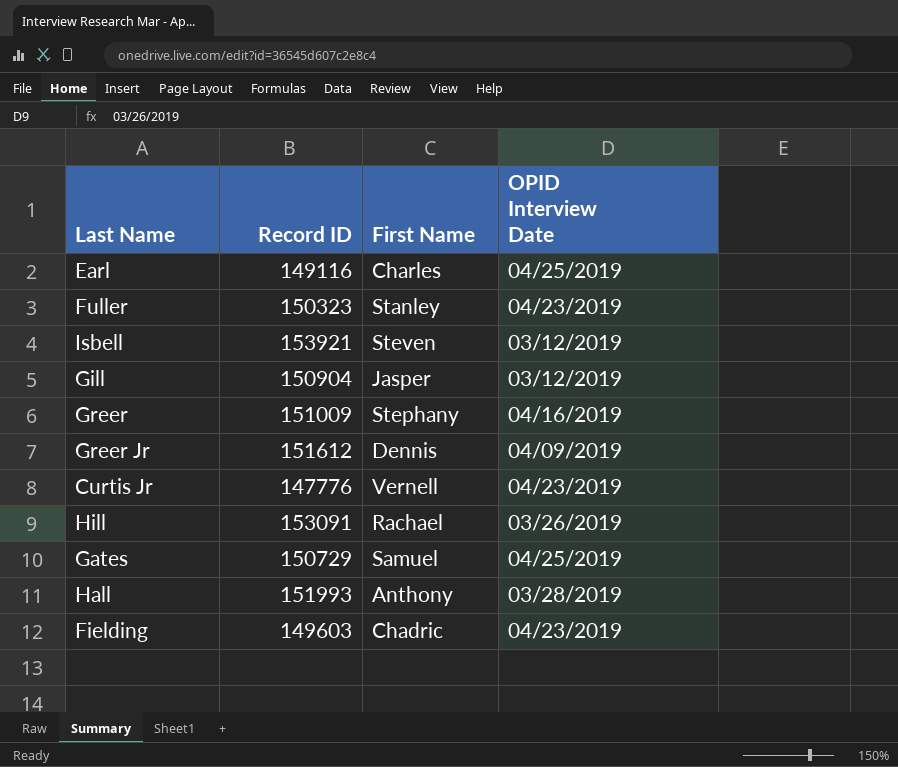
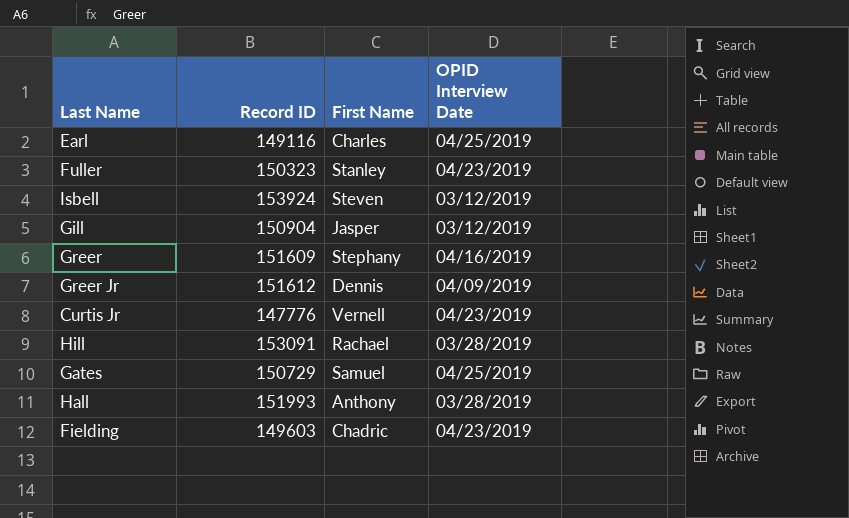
Isbell | Record ID: 153921 -> 153924
Greer | Record ID: 151009 -> 151609
Hill | OPID Interview Date: 03/26/2019 -> 03/28/2019

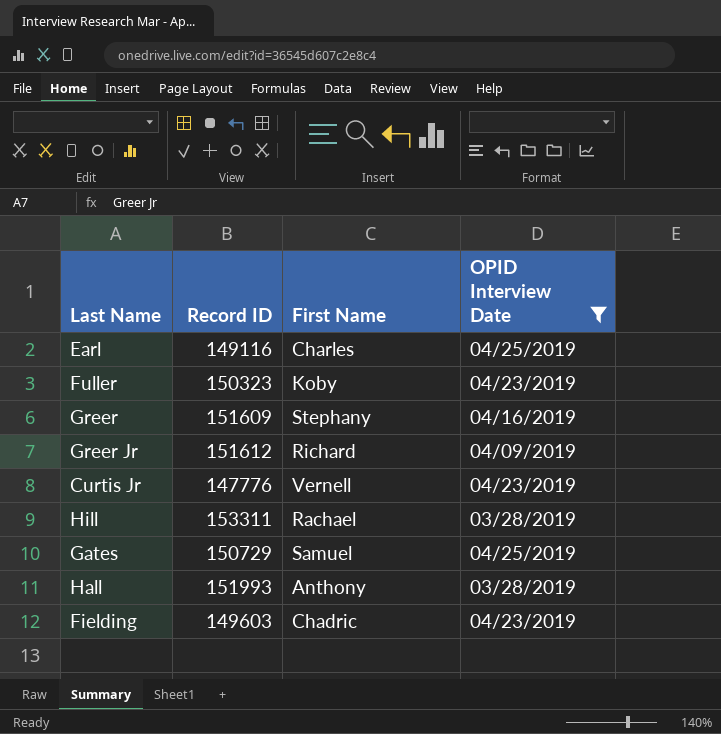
filter: none -> OPID Interview Date != 03/12/2019
Fuller | First Name: Stanley -> Koby
Greer Jr | First Name: Dennis -> Richard
Hill | Record ID: 153091 -> 153311

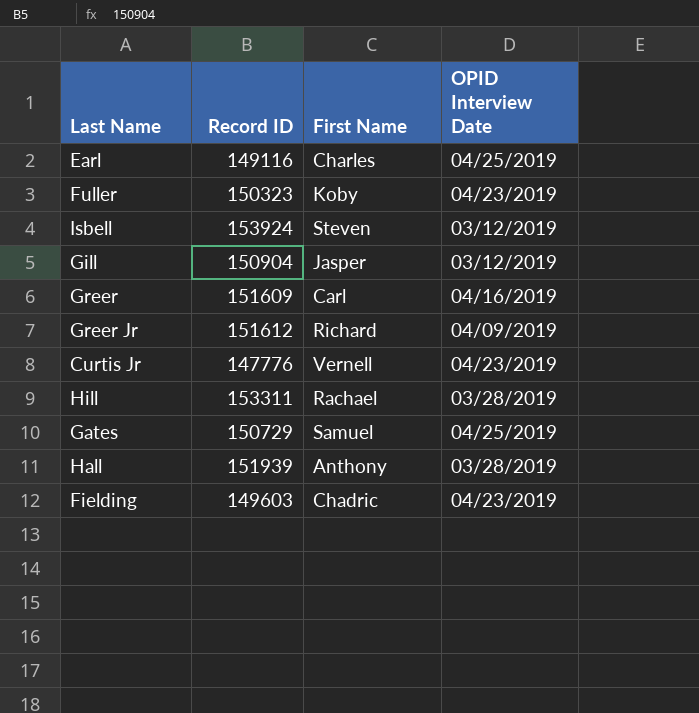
filter: OPID Interview Date != 03/12/2019 -> none
Greer | First Name: Stephany -> Carl
Hall | Record ID: 151993 -> 151939

